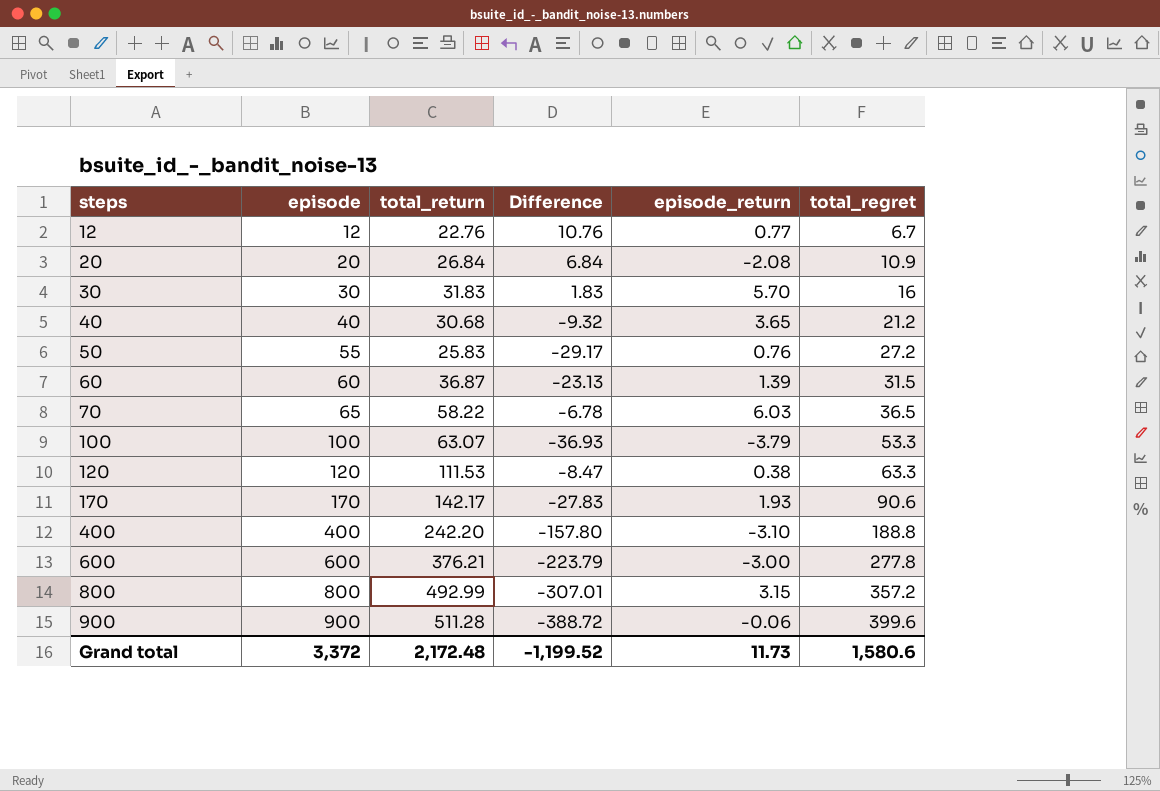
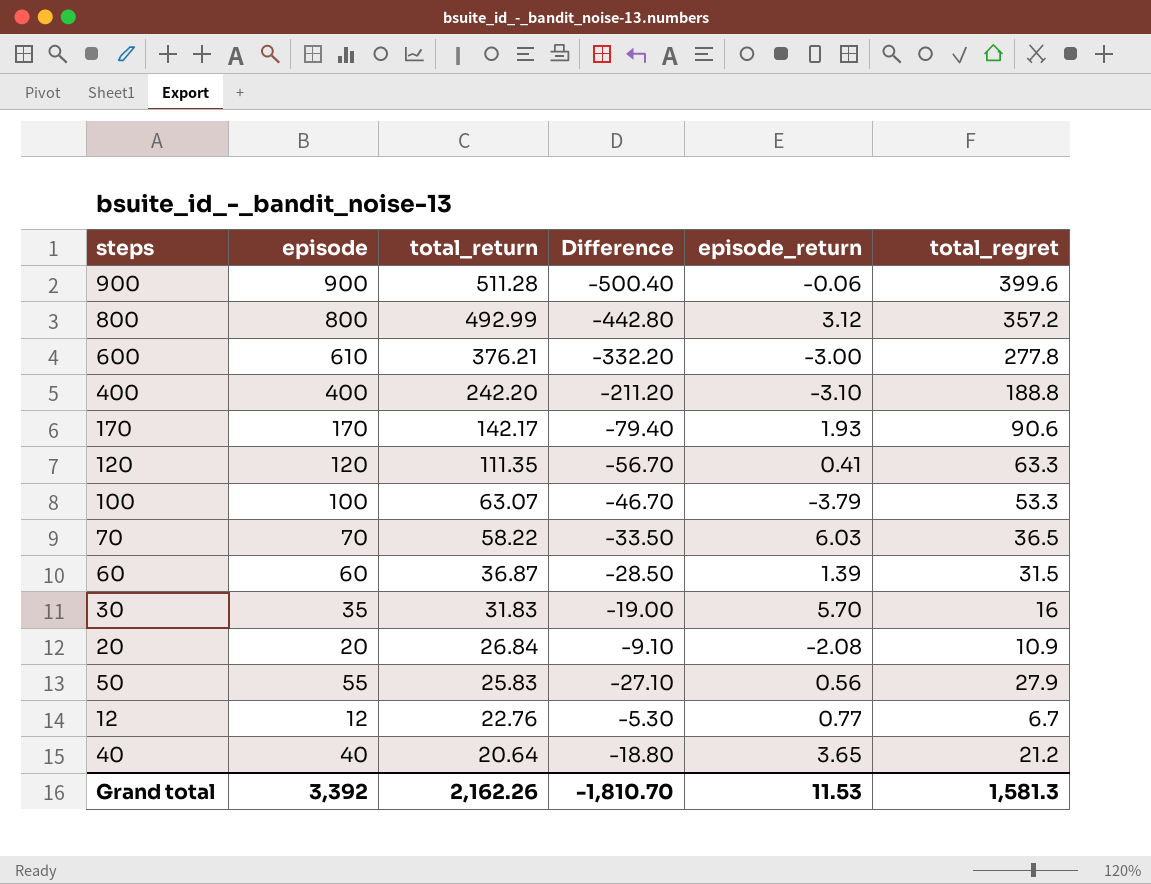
row order: steps ascending -> total_return descending
column Difference | formula: [total_return] - [episode] -> [total_regret] - [episode]
800 | episode_return: 3.15 -> 3.12
600 | episode: 600 -> 610
120 | total_return: 111.53 -> 111.35
120 | episode_return: 0.38 -> 0.41
70 | episode: 65 -> 70
30 | episode: 30 -> 35
50 | episode_return: 0.76 -> 0.56
50 | total_regret: 27.2 -> 27.9
40 | total_return: 30.68 -> 20.64
Grand total | episode: 3,372 -> 3,392
Grand total | total_return: 2,172.48 -> 2,162.26
Grand total | Difference: -1,199.52 -> -1,810.70
Grand total | episode_return: 11.73 -> 11.53
Grand total | total_regret: 1,580.6 -> 1,581.3

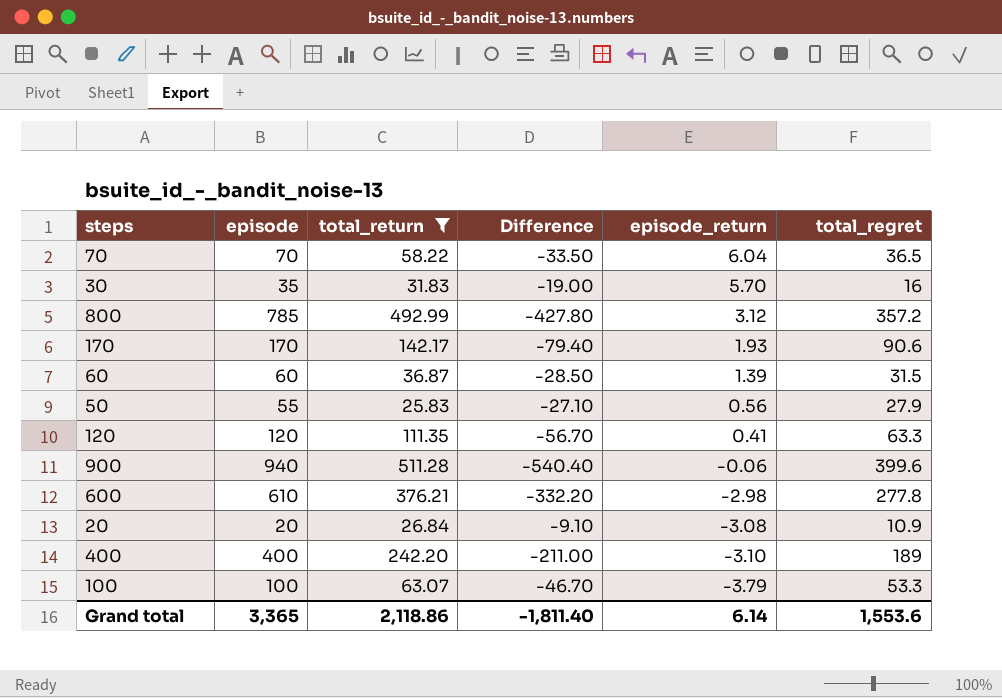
filter: none -> total_return >= 25.83
row order: total_return descending -> episode_return descending
70 | episode_return: 6.03 -> 6.04
800 | episode: 800 -> 785
800 | Difference: -442.80 -> -427.80
900 | episode: 900 -> 940
900 | Difference: -500.40 -> -540.40
600 | episode_return: -3.00 -> -2.98
20 | episode_return: -2.08 -> -3.08
400 | Difference: -211.20 -> -211.00
400 | total_regret: 188.8 -> 189
Grand total | episode: 3,392 -> 3,365
Grand total | total_return: 2,162.26 -> 2,118.86
Grand total | Difference: -1,810.70 -> -1,811.40
Grand total | episode_return: 11.53 -> 6.14
Grand total | total_regret: 1,581.3 -> 1,553.6

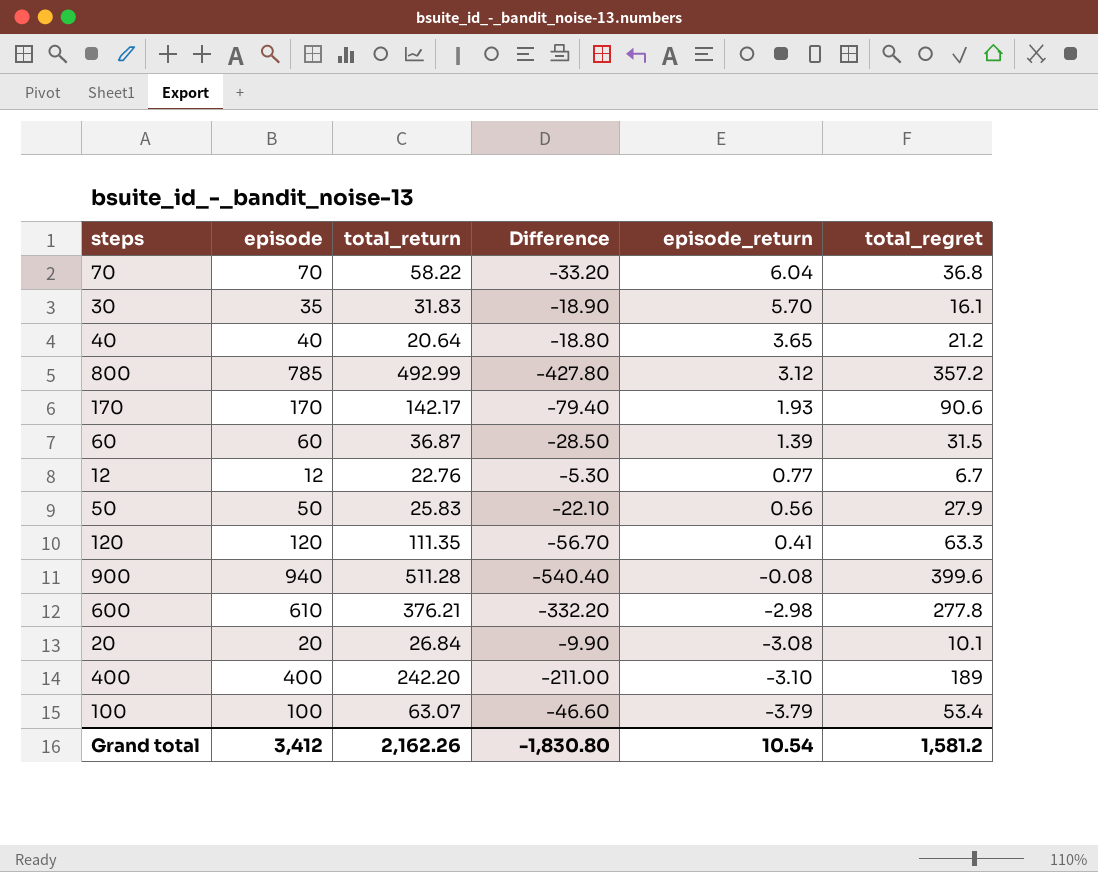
filter: total_return >= 25.83 -> none
70 | Difference: -33.50 -> -33.20
70 | total_regret: 36.5 -> 36.8
30 | Difference: -19.00 -> -18.90
30 | total_regret: 16 -> 16.1
50 | episode: 55 -> 50
50 | Difference: -27.10 -> -22.10
900 | episode_return: -0.06 -> -0.08
20 | Difference: -9.10 -> -9.90
20 | total_regret: 10.9 -> 10.1
100 | Difference: -46.70 -> -46.60
100 | total_regret: 53.3 -> 53.4
Grand total | episode: 3,365 -> 3,412
Grand total | total_return: 2,118.86 -> 2,162.26
Grand total | Difference: -1,811.40 -> -1,830.80
Grand total | episode_return: 6.14 -> 10.54
Grand total | total_regret: 1,553.6 -> 1,581.2

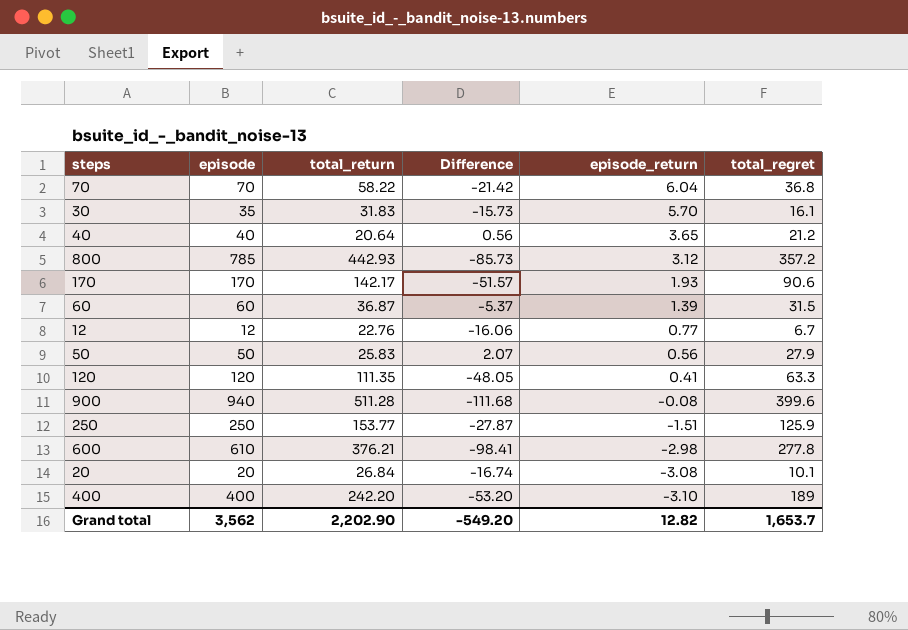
column Difference | formula: [total_regret] - [episode] -> [total_regret] - [total_return]
row 100: 100 | 63.07 | -46.60 | -3.79 | 53.4 -> none
800 | total_return: 492.99 -> 442.93
row 250: none -> 250 | 153.77 | -27.87 | -1.51 | 125.9
Grand total | episode: 3,412 -> 3,562
Grand total | total_return: 2,162.26 -> 2,202.90
Grand total | Difference: -1,830.80 -> -549.20
Grand total | episode_return: 10.54 -> 12.82
Grand total | total_regret: 1,581.2 -> 1,653.7

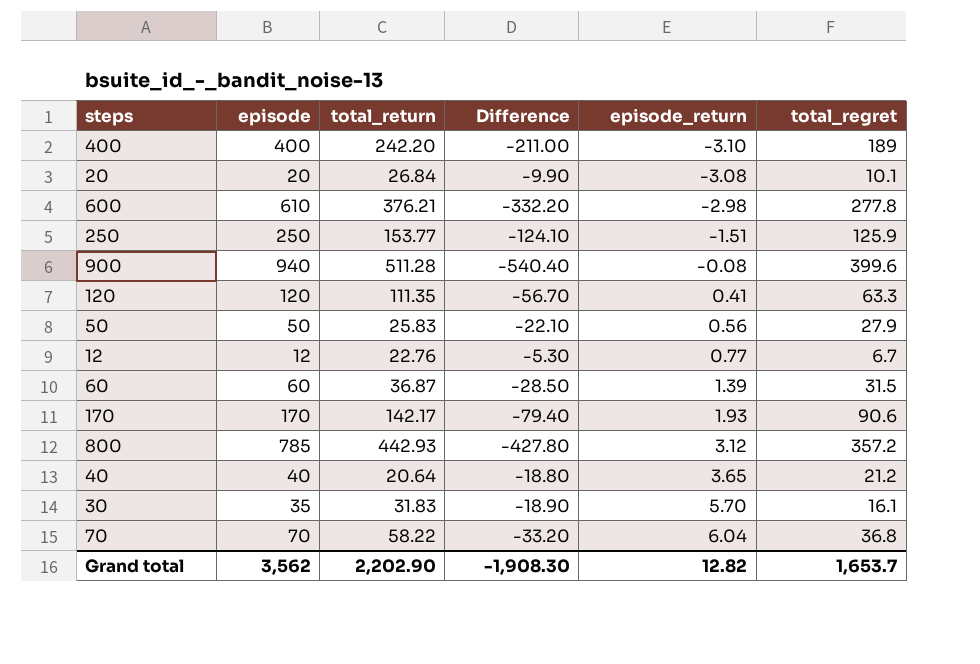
row order: episode_return descending -> episode_return ascending
column Difference | formula: [total_regret] - [total_return] -> [total_regret] - [episode]
Grand total | Difference: -549.20 -> -1,908.30

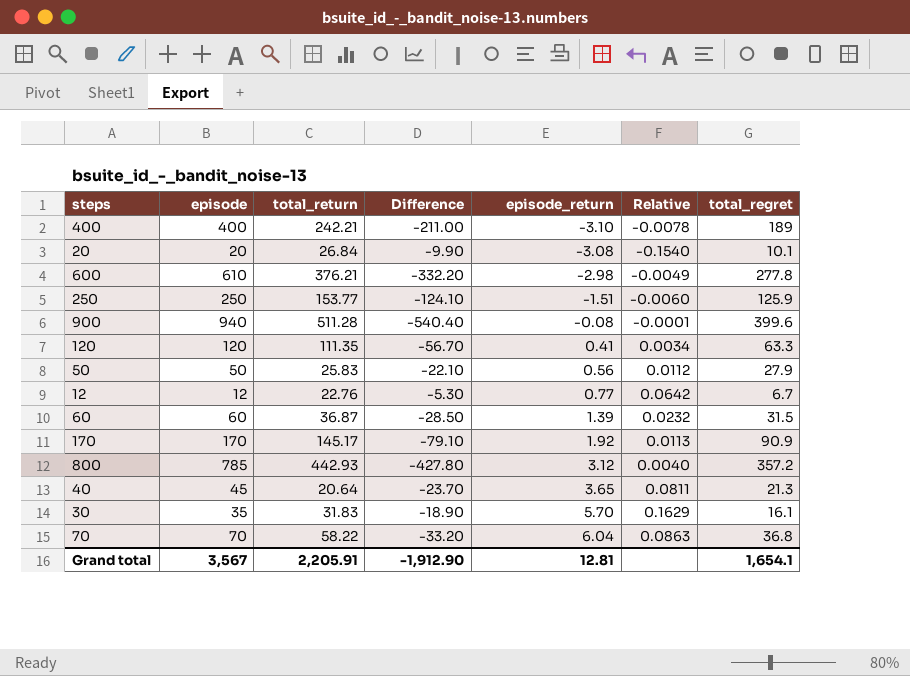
column Relative | formula: none -> [episode_return] / [episode]
400 | total_return: 242.20 -> 242.21
170 | total_return: 142.17 -> 145.17
170 | Difference: -79.40 -> -79.10
170 | episode_return: 1.93 -> 1.92
170 | total_regret: 90.6 -> 90.9
40 | episode: 40 -> 45
40 | Difference: -18.80 -> -23.70
40 | total_regret: 21.2 -> 21.3
Grand total | episode: 3,562 -> 3,567
Grand total | total_return: 2,202.90 -> 2,205.91
Grand total | Difference: -1,908.30 -> -1,912.90
Grand total | episode_return: 12.82 -> 12.81
Grand total | total_regret: 1,653.7 -> 1,654.1

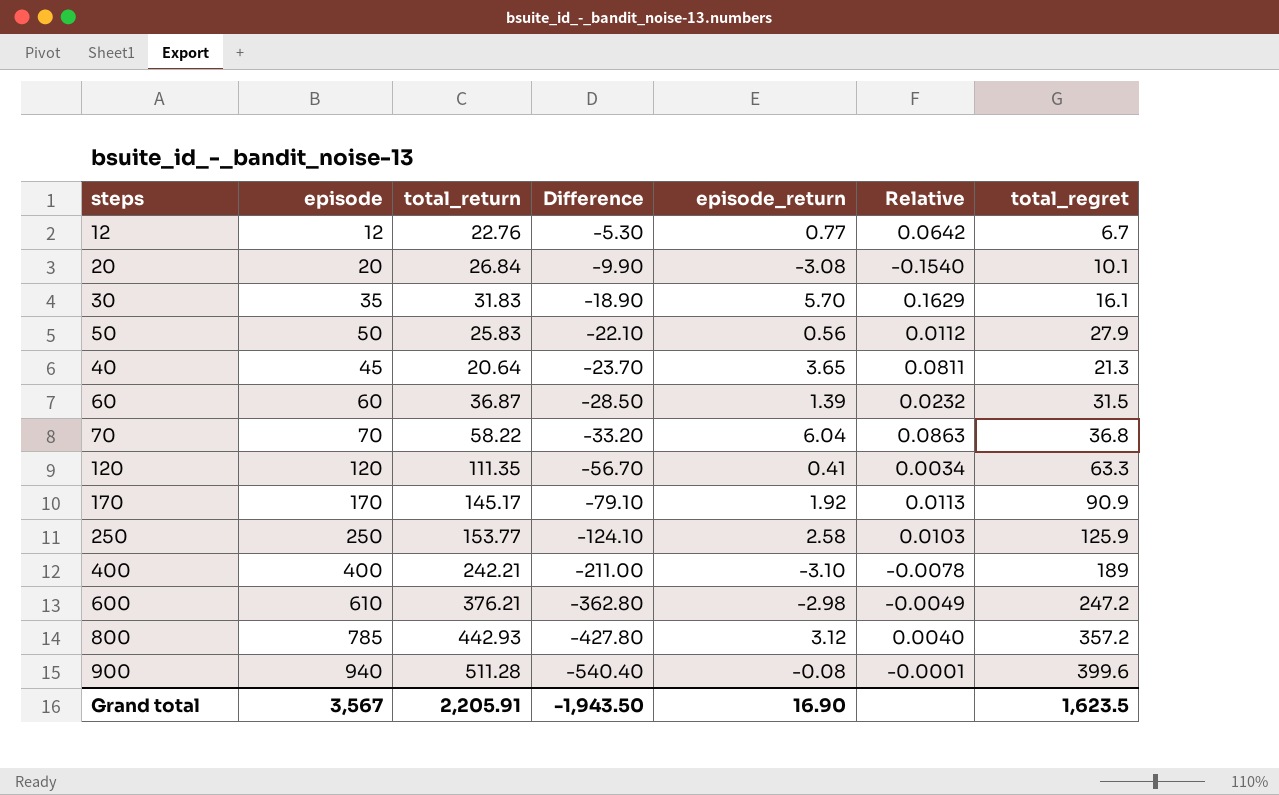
row order: episode_return ascending -> Difference descending
250 | episode_return: -1.51 -> 2.58
250 | Relative: -0.0060 -> 0.0103
600 | Difference: -332.20 -> -362.80
600 | total_regret: 277.8 -> 247.2
Grand total | Difference: -1,912.90 -> -1,943.50
Grand total | episode_return: 12.81 -> 16.90
Grand total | total_regret: 1,654.1 -> 1,623.5

